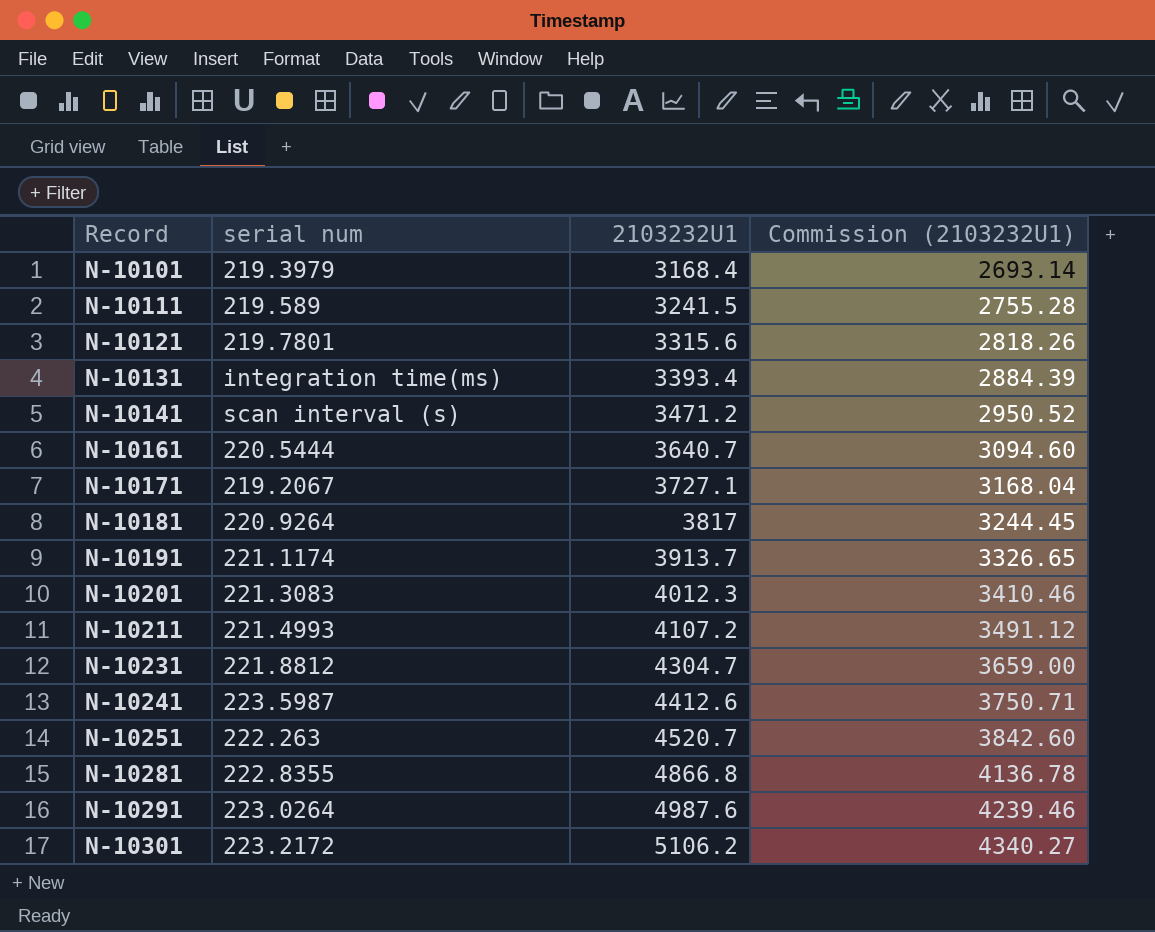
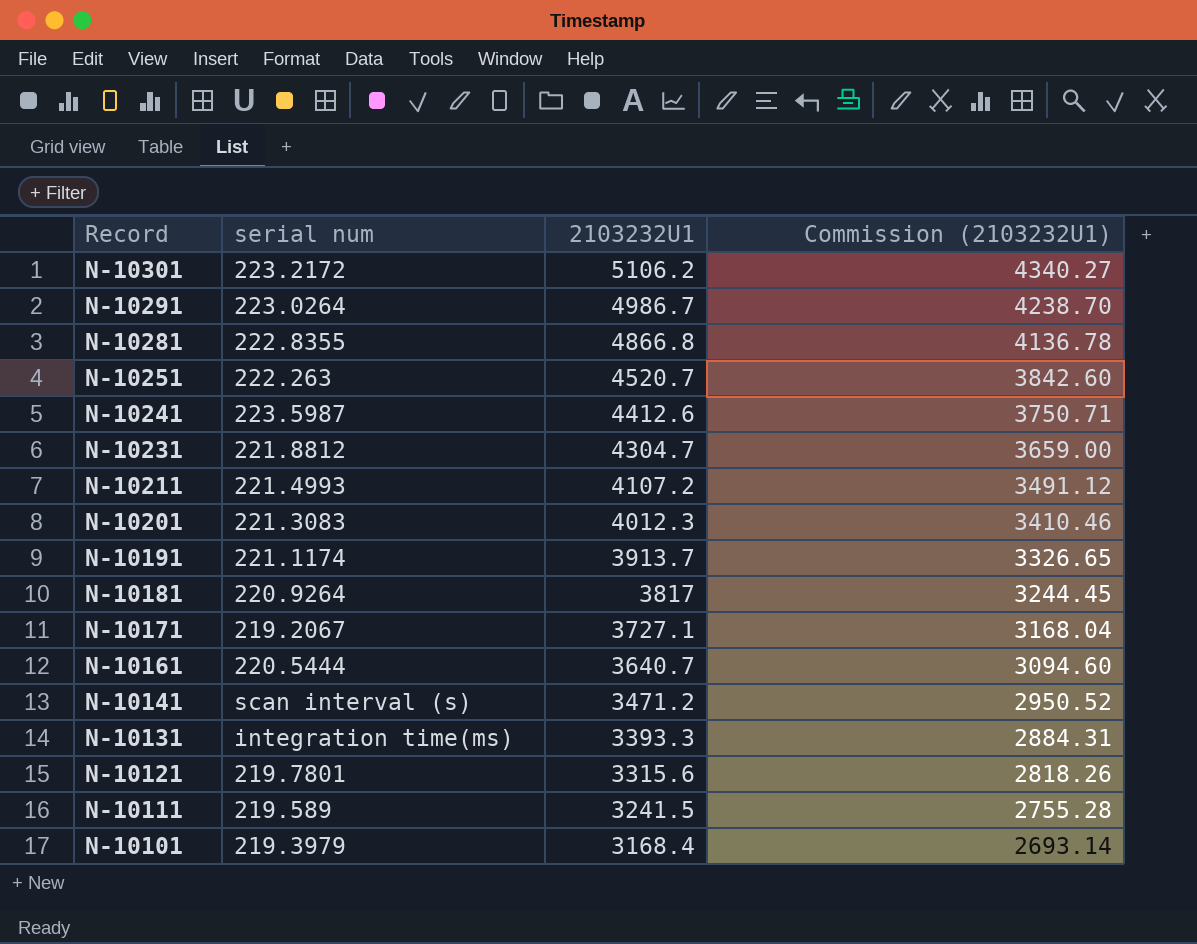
row order: Record ascending -> Record descending
N-10291 | 2103232U1: 4987.6 -> 4986.7
N-10291 | Commission (2103232U1): 4239.46 -> 4238.70
N-10131 | 2103232U1: 3393.4 -> 3393.3
N-10131 | Commission (2103232U1): 2884.39 -> 2884.31

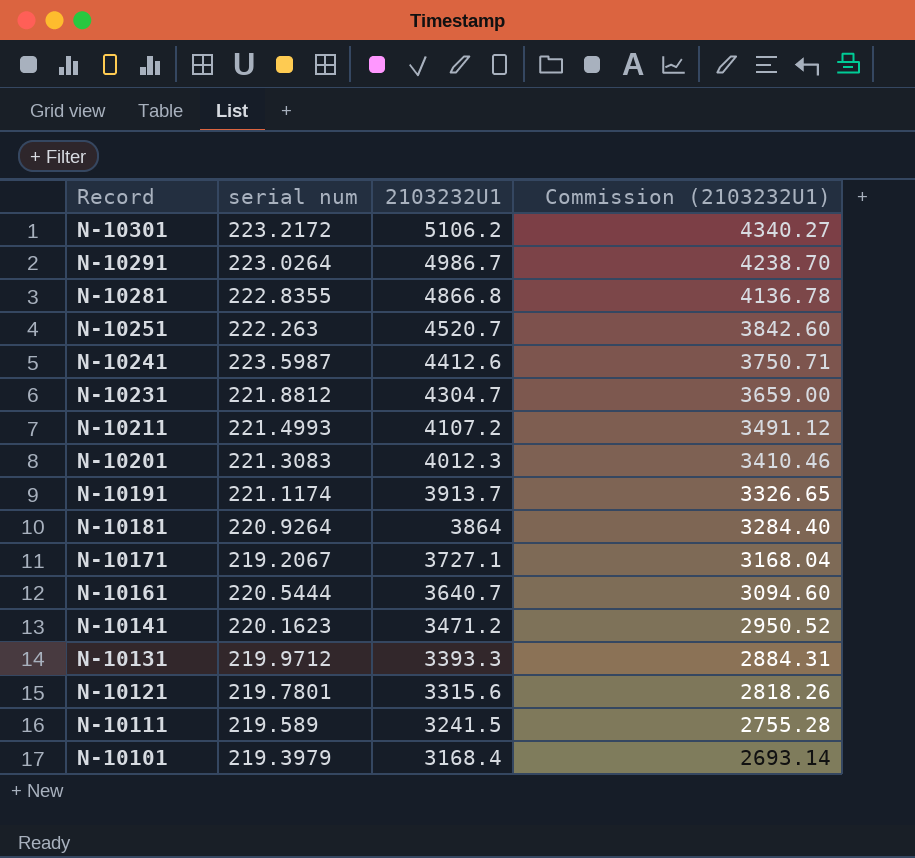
N-10181 | 2103232U1: 3817 -> 3864
N-10181 | Commission (2103232U1): 3244.45 -> 3284.40
N-10141 | serial num: scan interval (s) -> 220.1623
N-10131 | serial num: integration time(ms) -> 219.9712

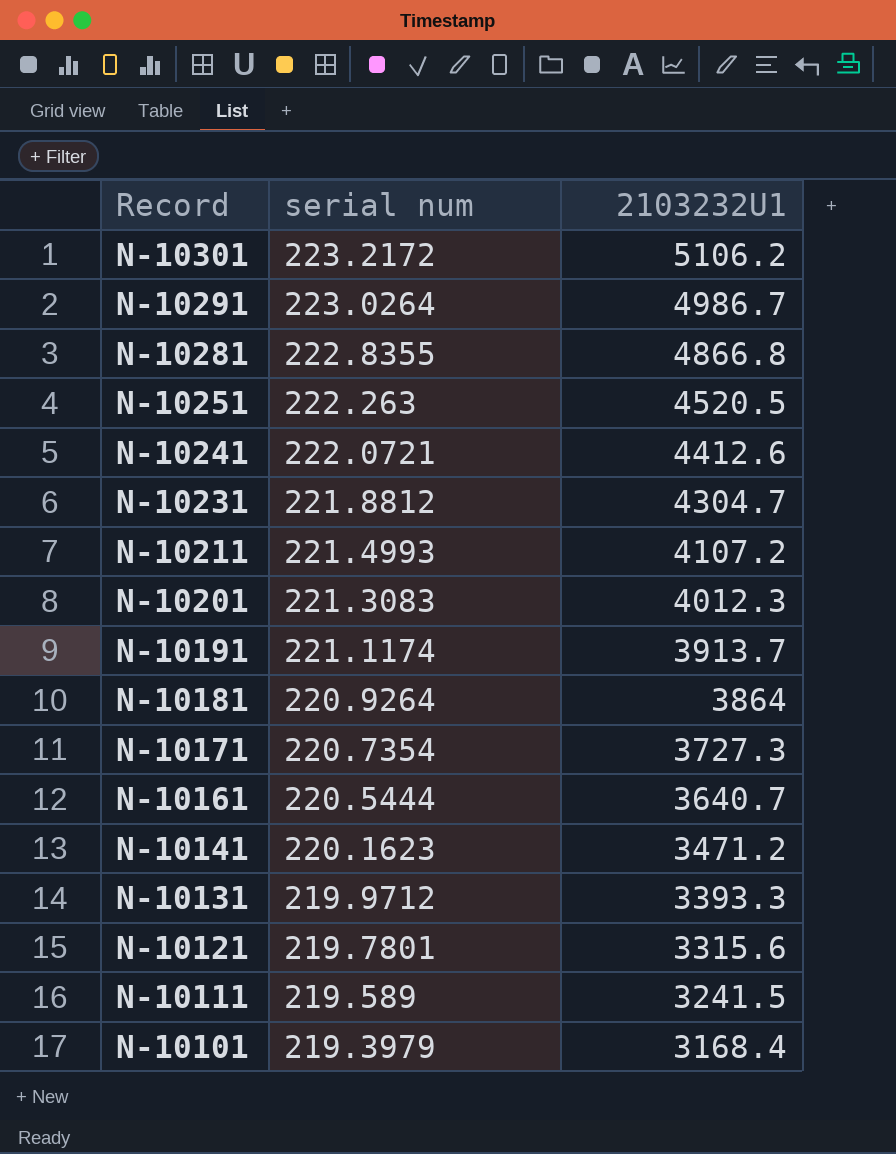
column Commission (2103232U1) | formula: [2103232U1] * 0.85 -> none
N-10251 | 2103232U1: 4520.7 -> 4520.5
N-10241 | serial num: 223.5987 -> 222.0721
N-10171 | serial num: 219.2067 -> 220.7354
N-10171 | 2103232U1: 3727.1 -> 3727.3

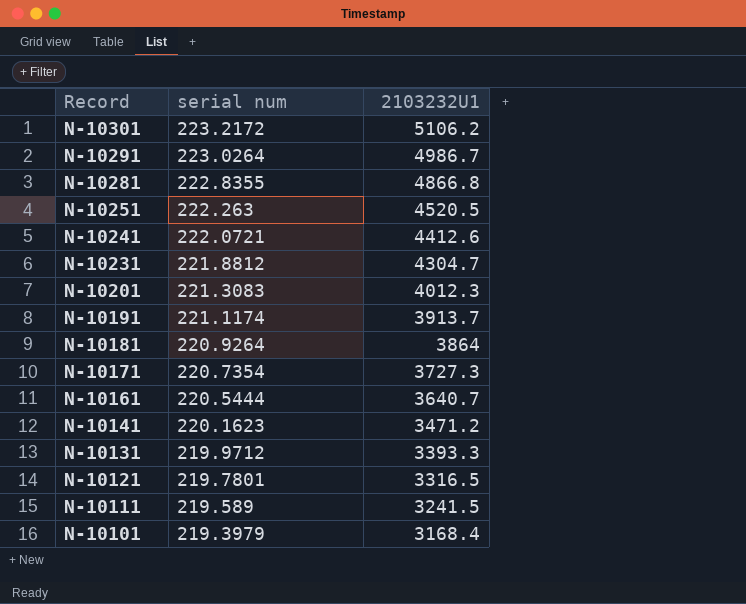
row N-10211: 221.4993 | 4107.2 -> none
N-10121 | 2103232U1: 3315.6 -> 3316.5

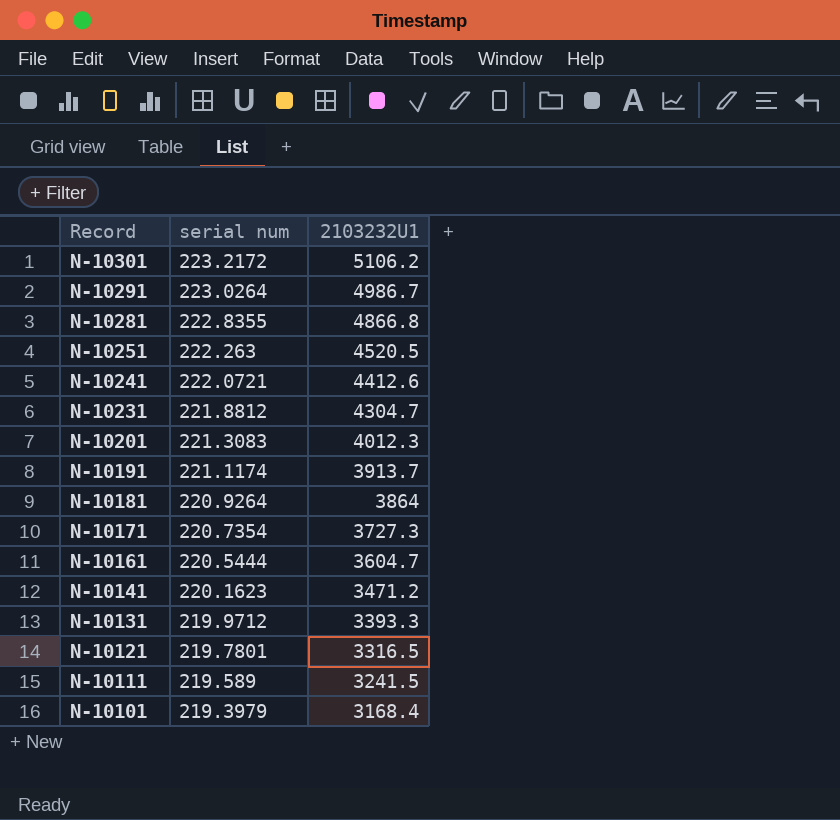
N-10161 | 2103232U1: 3640.7 -> 3604.7

